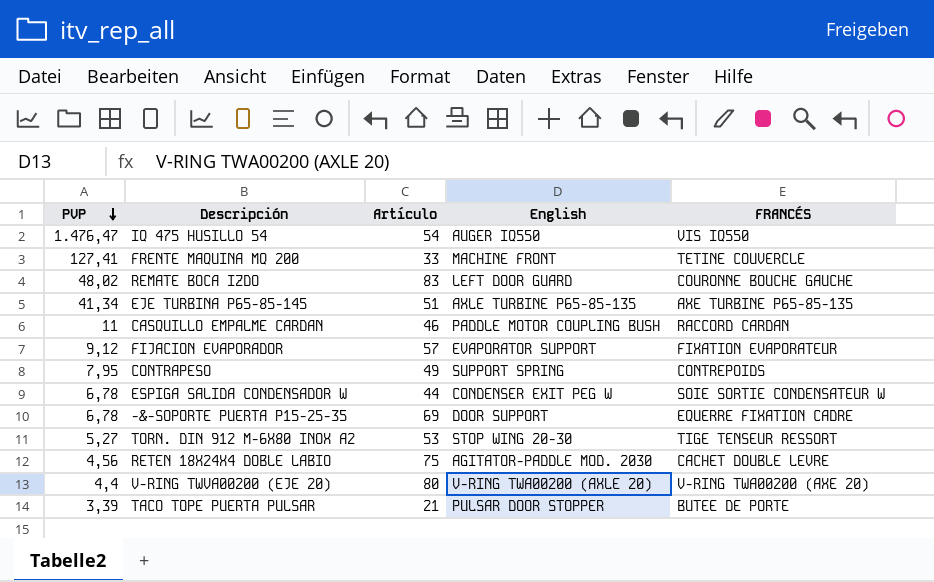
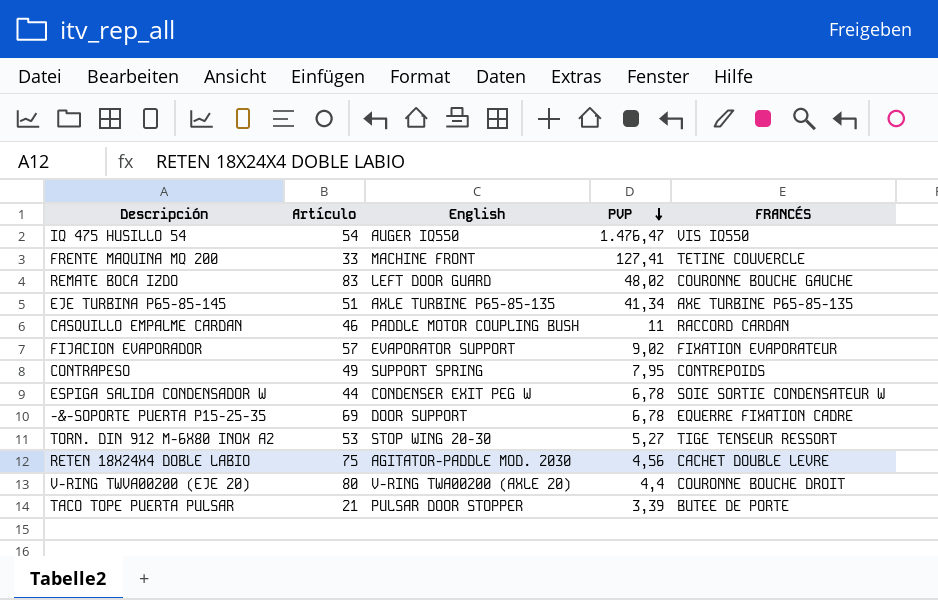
column PVP | position: 1 -> 4
FIJACION EVAPORADOR | PVP: 9,12 -> 9,02
V-RING TWVA00200 (EJE 20) | FRANCÉS: V-RING TWA00200 (AXE 20) -> COURONNE BOUCHE DROIT

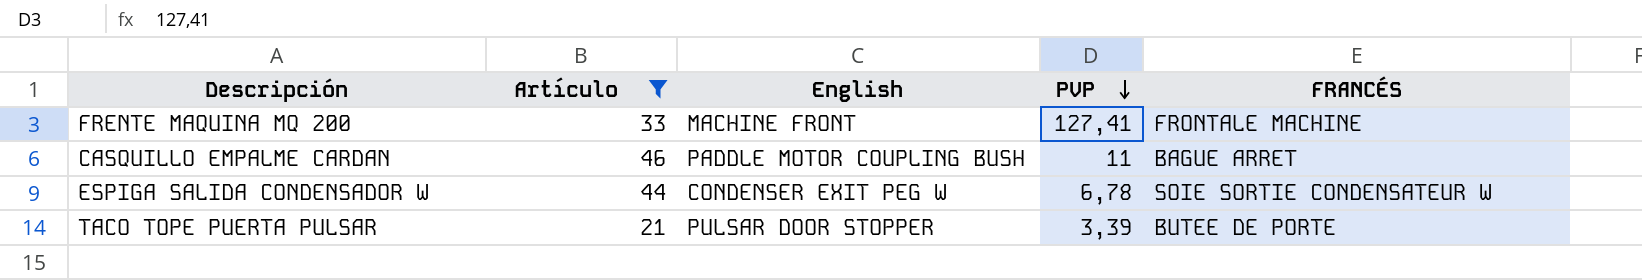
filter: none -> Artículo <= 46
FRENTE MAQUINA MQ 200 | FRANCÉS: TETINE COUVERCLE -> FRONTALE MACHINE
CASQUILLO EMPALME CARDAN | FRANCÉS: RACCORD CARDAN -> BAGUE ARRET

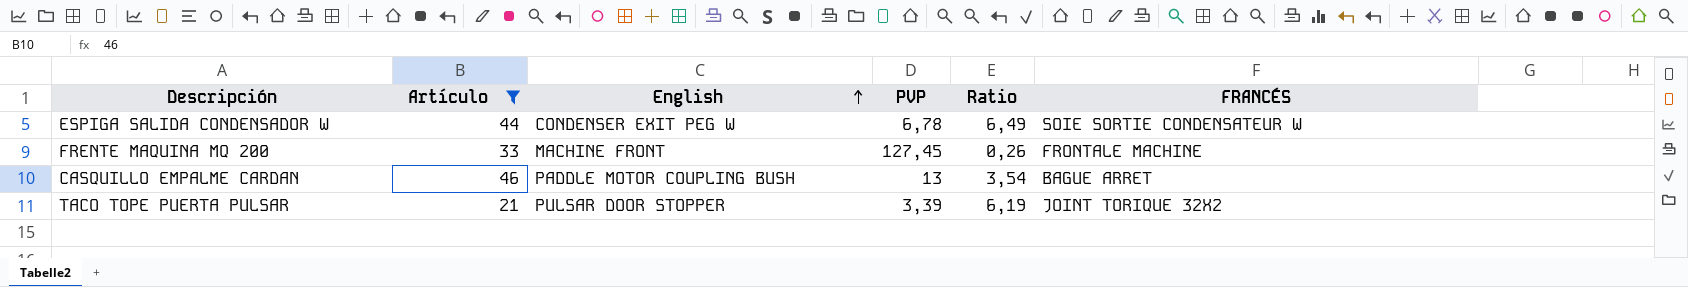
row order: PVP descending -> English ascending
column Ratio | formula: none -> [Artículo] / [PVP]
FRENTE MAQUINA MQ 200 | PVP: 127,41 -> 127,45
CASQUILLO EMPALME CARDAN | PVP: 11 -> 13
TACO TOPE PUERTA PULSAR | FRANCÉS: BUTEE DE PORTE -> JOINT TORIQUE 32X2

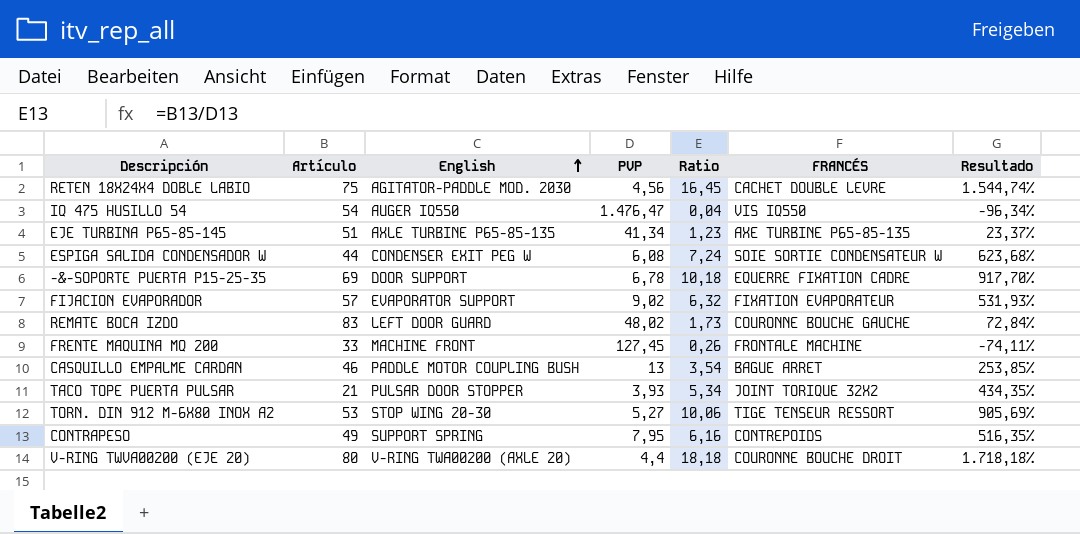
filter: Artículo <= 46 -> none
column Resultado | formula: none -> ([Artículo] - [PVP]) / [PVP]
ESPIGA SALIDA CONDENSADOR W | PVP: 6,78 -> 6,08
ESPIGA SALIDA CONDENSADOR W | Ratio: 6,49 -> 7,24
TACO TOPE PUERTA PULSAR | PVP: 3,39 -> 3,93
TACO TOPE PUERTA PULSAR | Ratio: 6,19 -> 5,34

